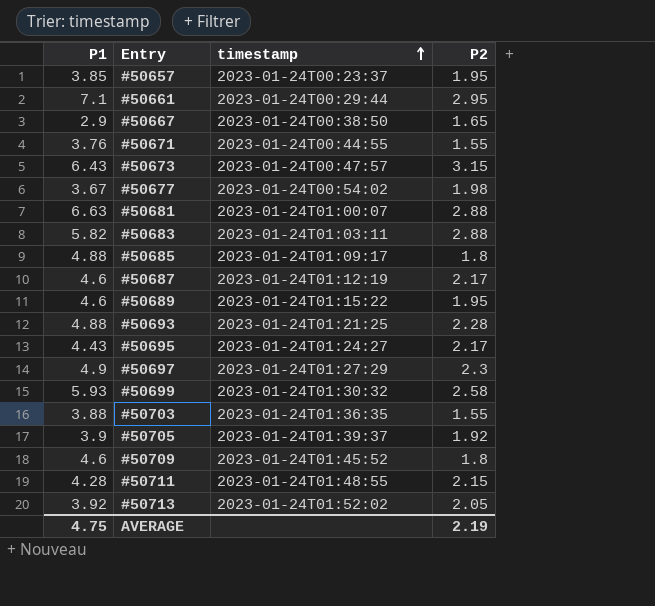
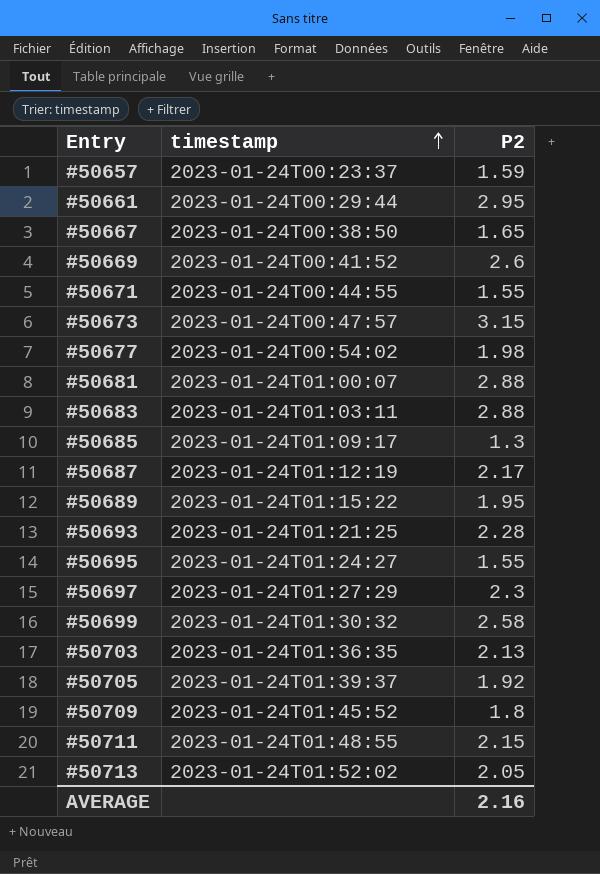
column P1 | position: 1 -> none
#50657 | P2: 1.95 -> 1.59
row #50669: none -> 2023-01-24T00:41:52 | 2.6
#50685 | P2: 1.8 -> 1.3
#50695 | P2: 2.17 -> 1.55
#50703 | P2: 1.55 -> 2.13
AVERAGE | P2: 2.19 -> 2.16

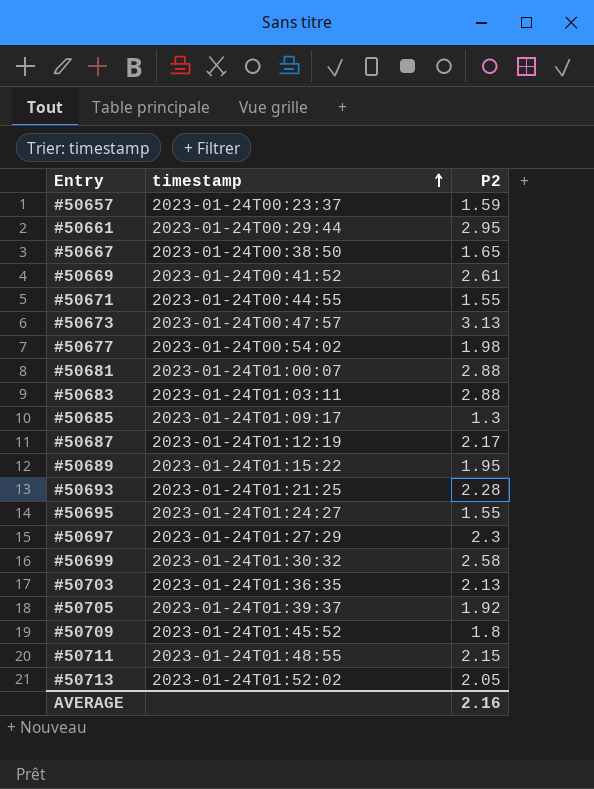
#50669 | P2: 2.6 -> 2.61
#50673 | P2: 3.15 -> 3.13

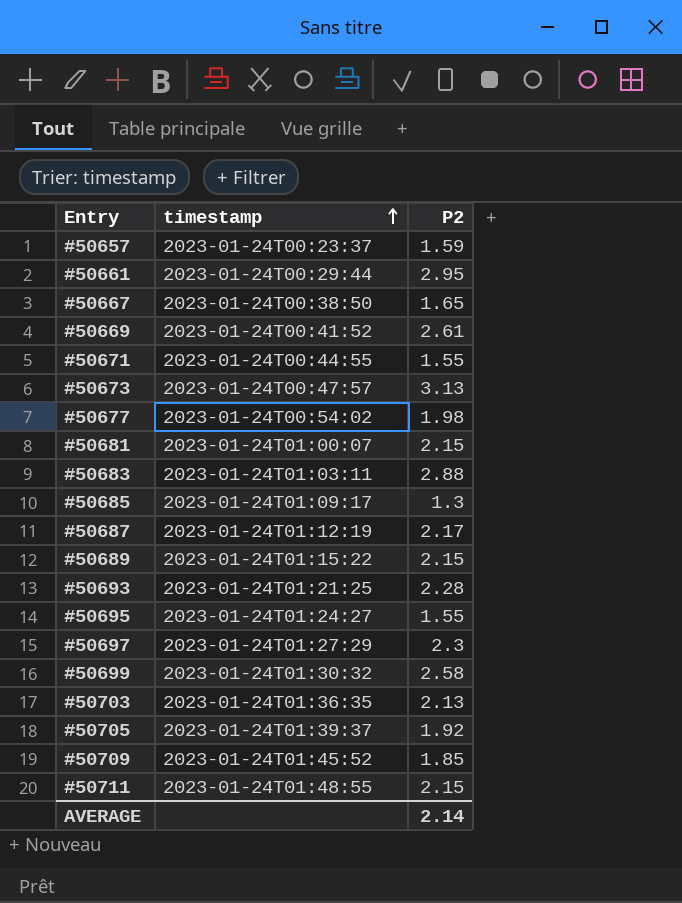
row #50713: 2023-01-24T01:52:02 | 2.05 -> none
#50681 | P2: 2.88 -> 2.15
#50689 | P2: 1.95 -> 2.15
#50709 | P2: 1.8 -> 1.85
AVERAGE | P2: 2.16 -> 2.14

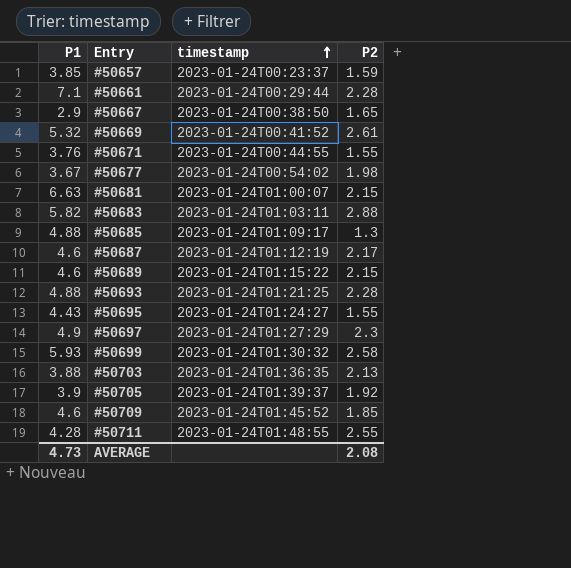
column P1 | position: none -> 1
row #50673: 2023-01-24T00:47:57 | 3.13 -> none
#50661 | P2: 2.95 -> 2.28
#50711 | P2: 2.15 -> 2.55
AVERAGE | P2: 2.14 -> 2.08

